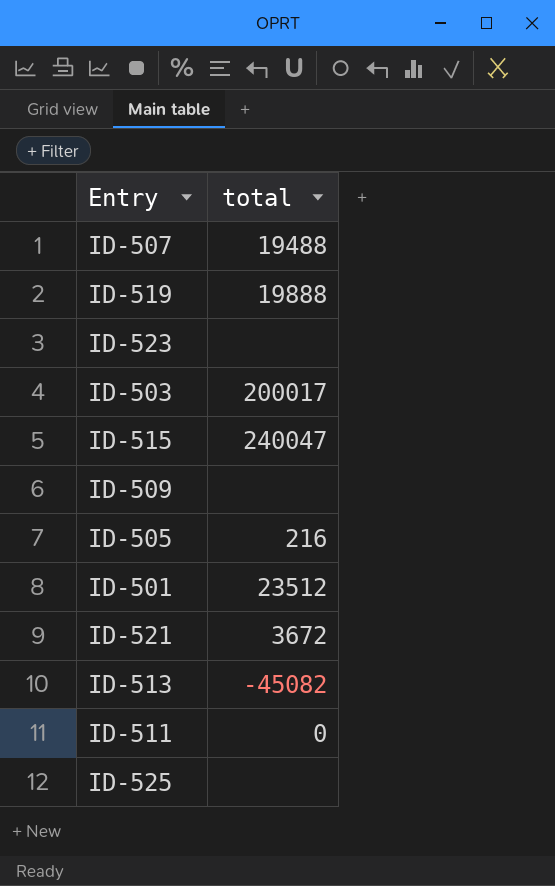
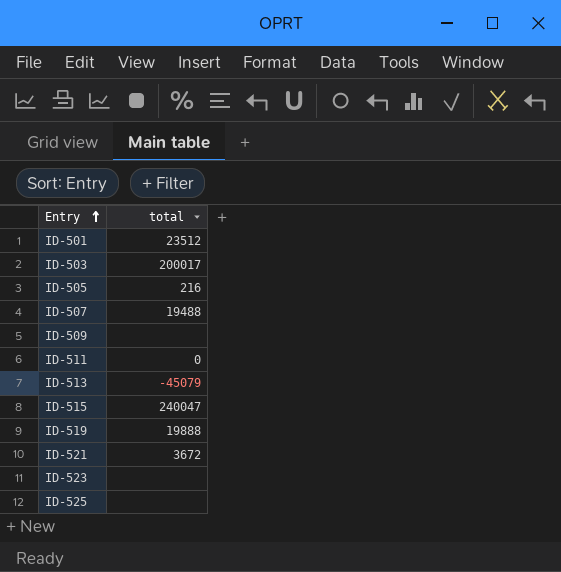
row order: none -> Entry ascending
ID-513 | total: -45082 -> -45079

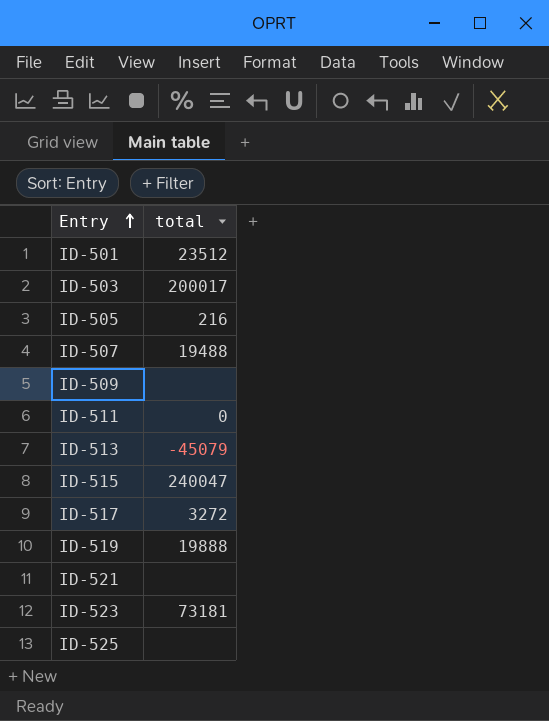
row ID-517: none -> 3272
ID-521 | total: 3672 -> none
ID-523 | total: none -> 73181

